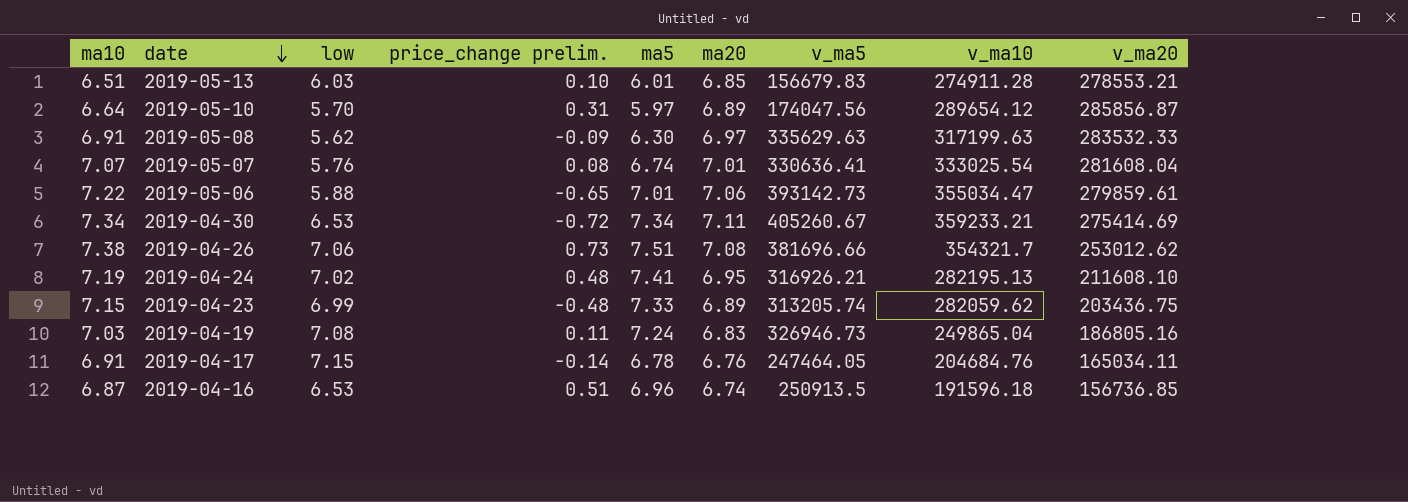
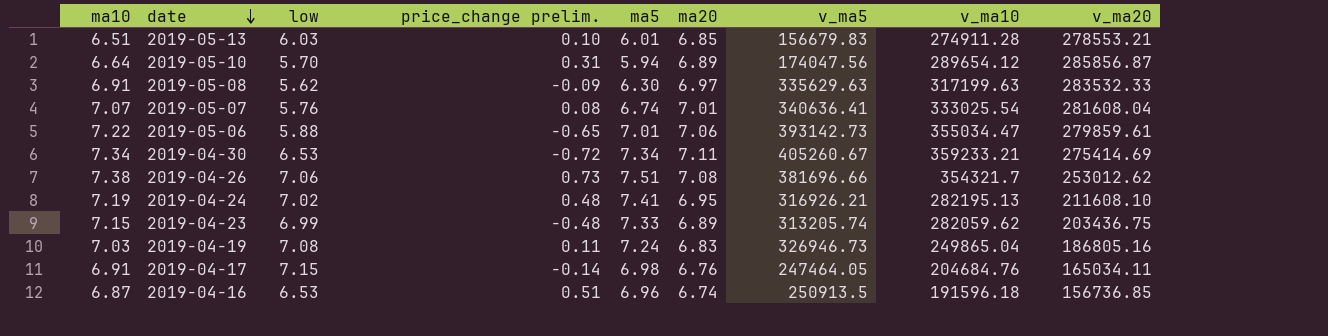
2019-05-10 | ma5: 5.97 -> 5.94
2019-05-07 | v_ma5: 330636.41 -> 340636.41
2019-04-17 | ma5: 6.78 -> 6.98

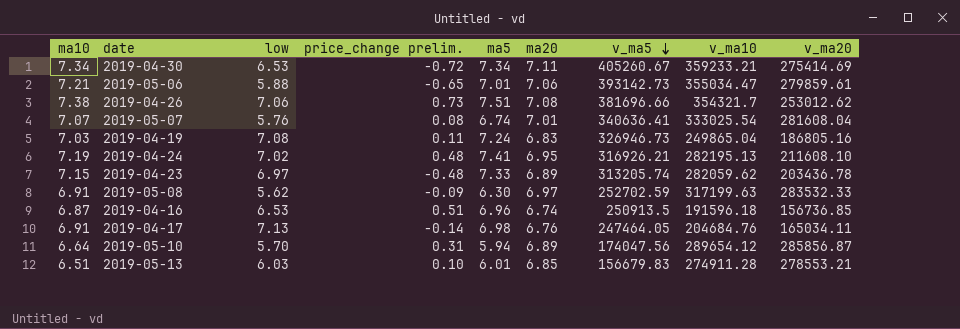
row order: date descending -> v_ma5 descending
2019-05-06 | ma10: 7.22 -> 7.21
2019-04-23 | low: 6.99 -> 6.97
2019-04-23 | v_ma20: 203436.75 -> 203436.78
2019-05-08 | v_ma5: 335629.63 -> 252702.59
2019-04-17 | low: 7.15 -> 7.13

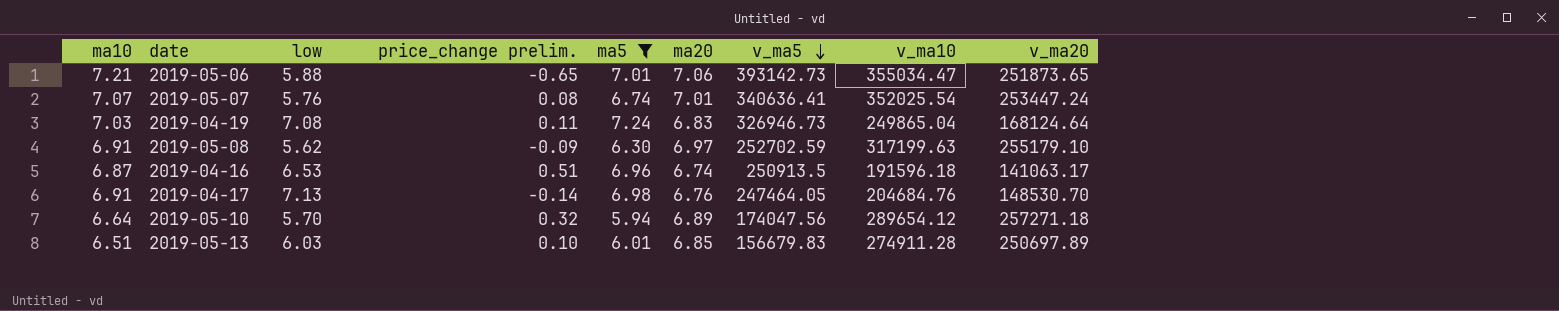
filter: none -> ma5 <= 7.24
2019-05-06 | v_ma20: 279859.61 -> 251873.65
2019-05-07 | v_ma10: 333025.54 -> 352025.54
2019-05-07 | v_ma20: 281608.04 -> 253447.24
2019-04-19 | v_ma20: 186805.16 -> 168124.64
2019-05-08 | v_ma20: 283532.33 -> 255179.10
2019-04-16 | v_ma20: 156736.85 -> 141063.17
2019-04-17 | v_ma20: 165034.11 -> 148530.70
2019-05-10 | price_change prelim.: 0.31 -> 0.32
2019-05-10 | v_ma20: 285856.87 -> 257271.18
2019-05-13 | v_ma20: 278553.21 -> 250697.89

